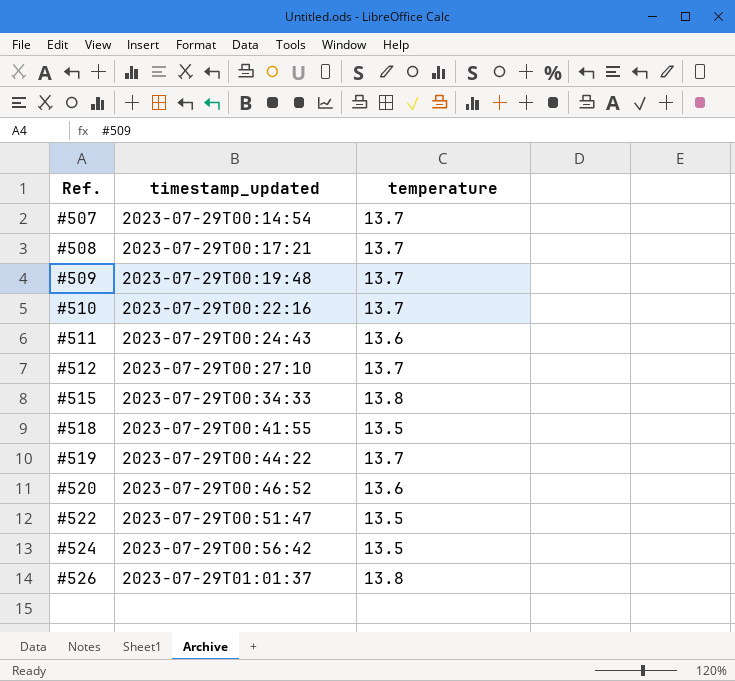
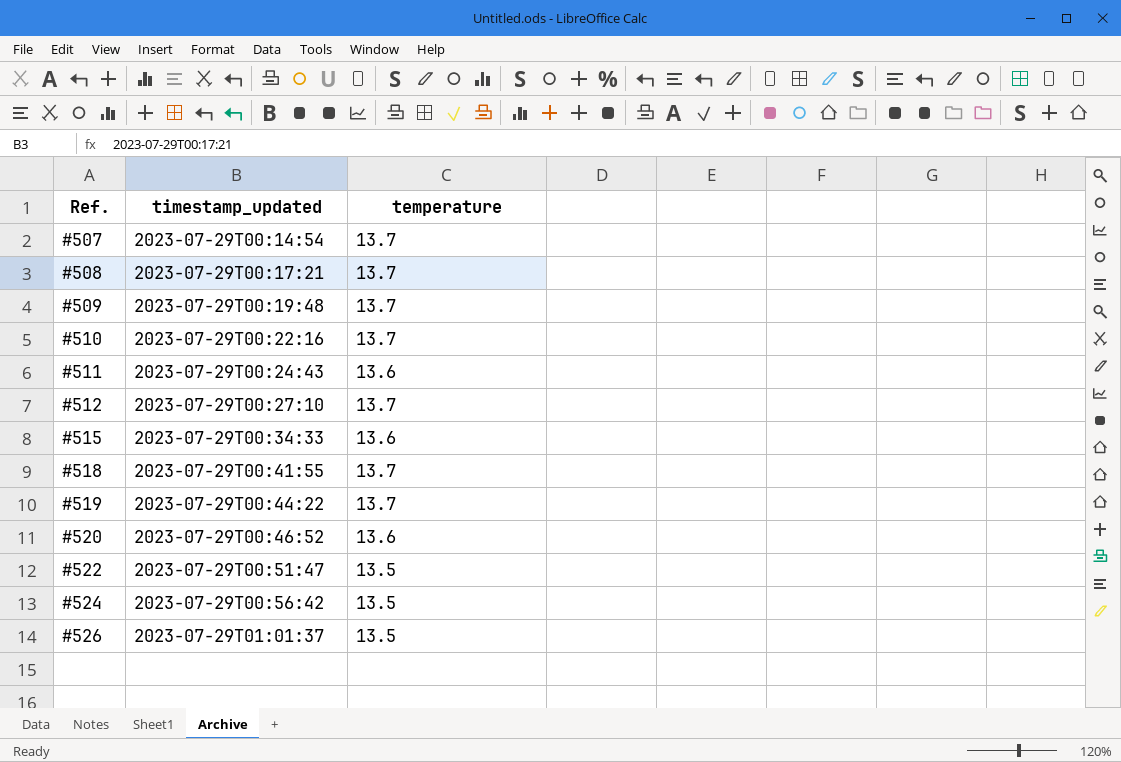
#515 | temperature: 13.8 -> 13.6
#518 | temperature: 13.5 -> 13.7
#526 | temperature: 13.8 -> 13.5

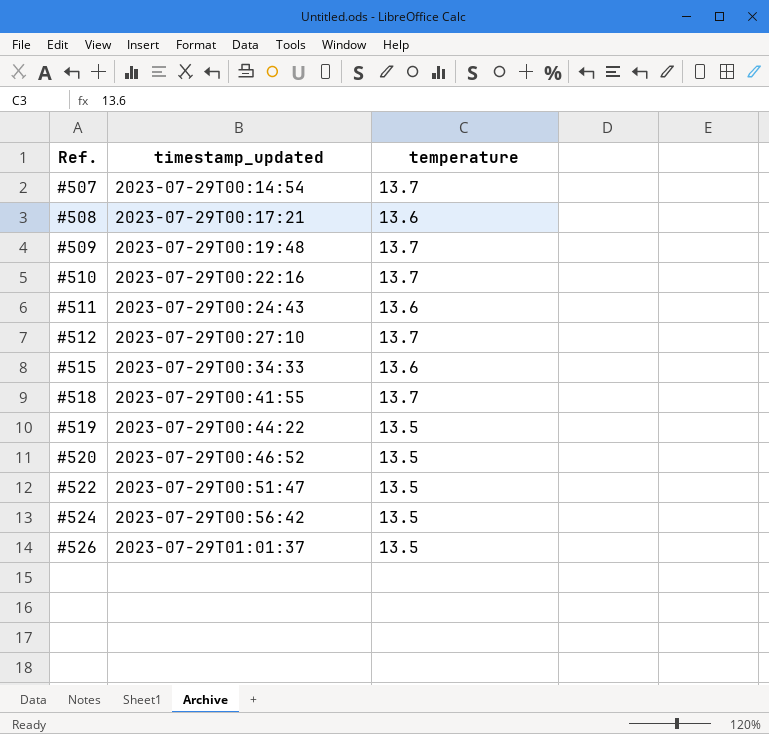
#508 | temperature: 13.7 -> 13.6
#519 | temperature: 13.7 -> 13.5
#520 | temperature: 13.6 -> 13.5

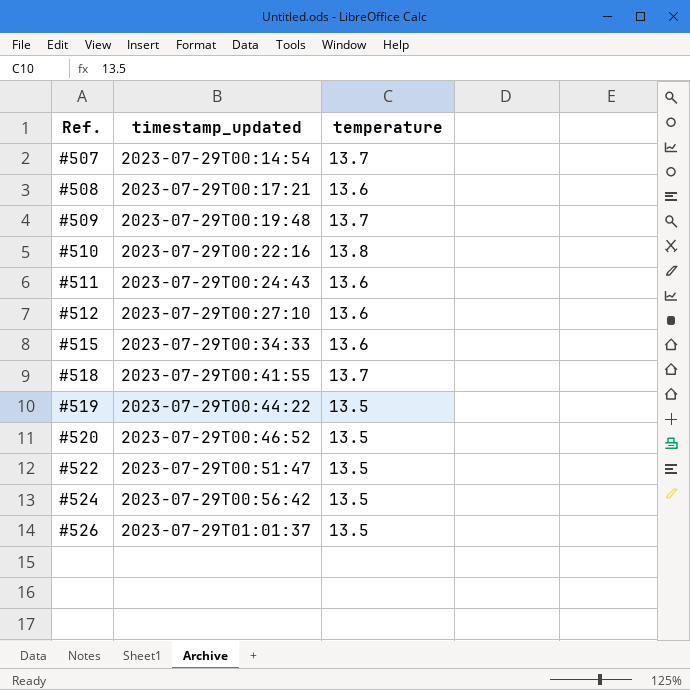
#510 | temperature: 13.7 -> 13.8
#512 | temperature: 13.7 -> 13.6

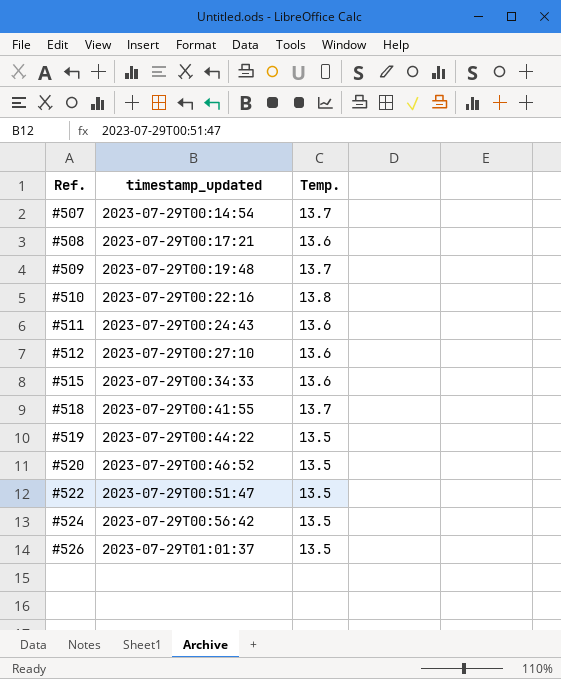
column name: temperature -> Temp.

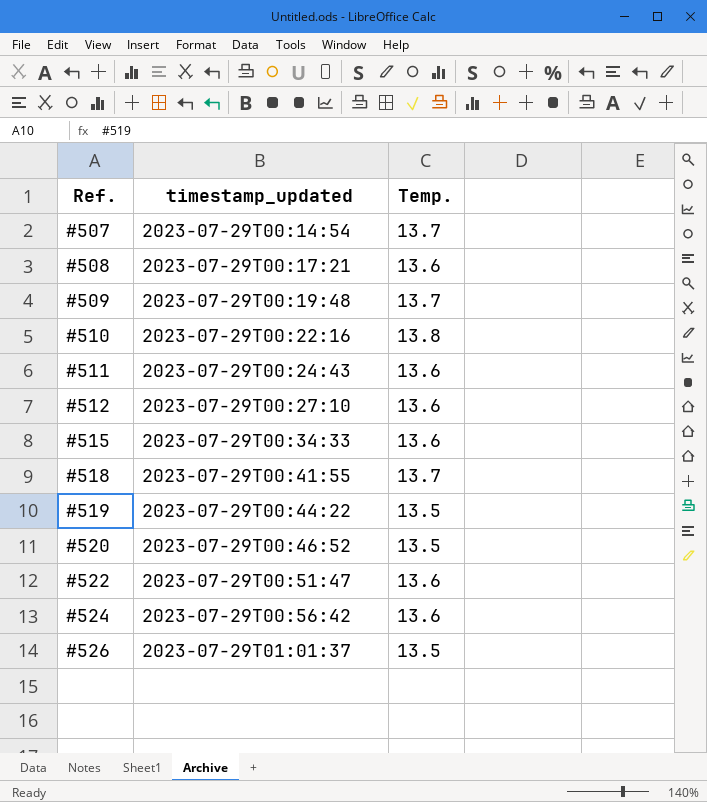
#522 | Temp.: 13.5 -> 13.6
#524 | Temp.: 13.5 -> 13.6

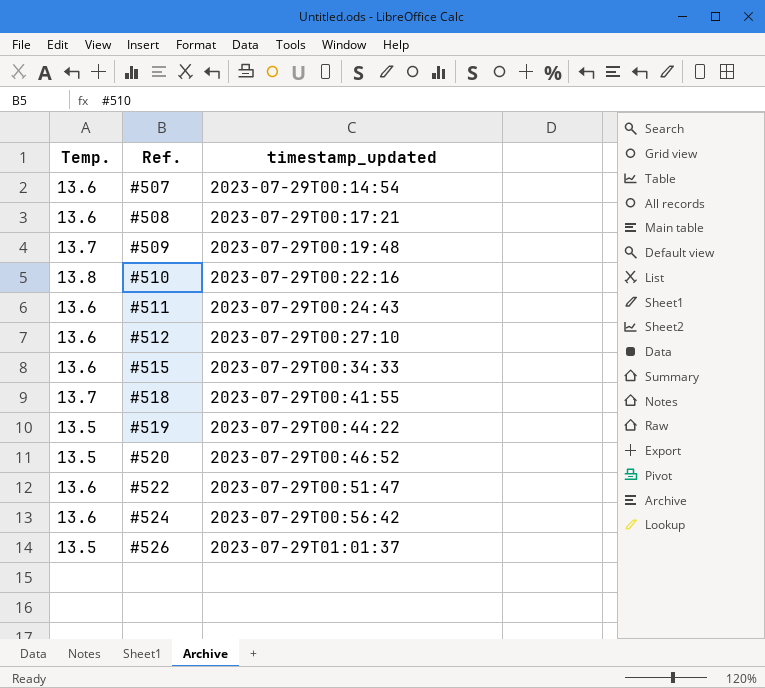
column Temp. | position: 3 -> 1
#507 | Temp.: 13.7 -> 13.6

